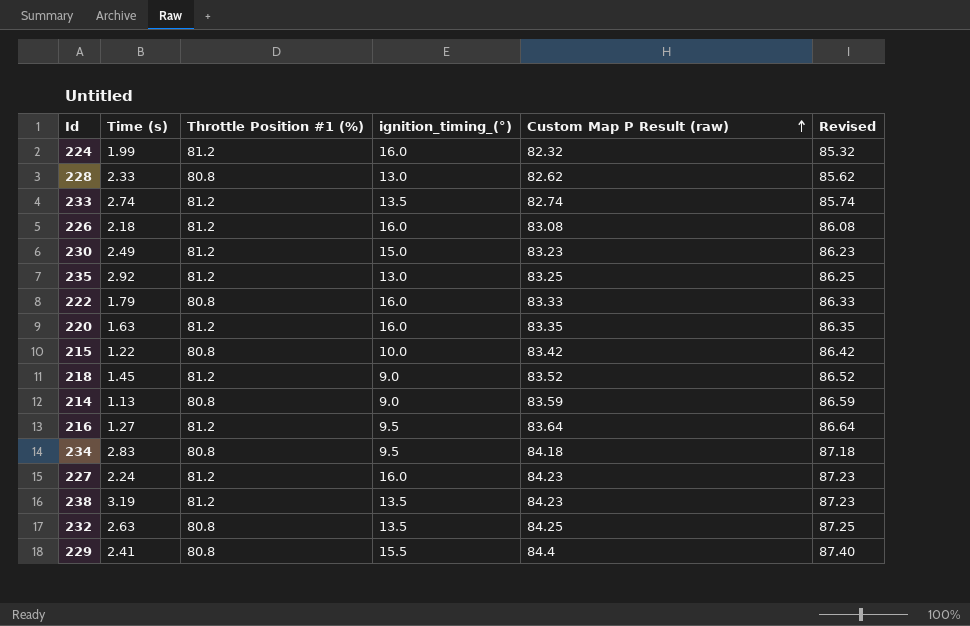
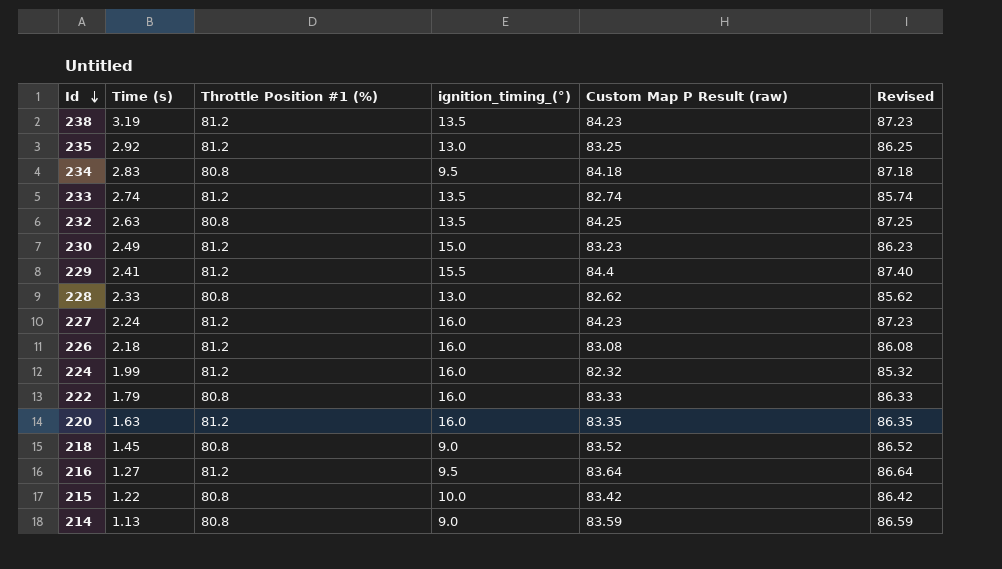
row order: Custom Map P Result (raw) ascending -> Id descending
229 | Throttle Position #1 (%): 80.8 -> 81.2
218 | Throttle Position #1 (%): 81.2 -> 80.8

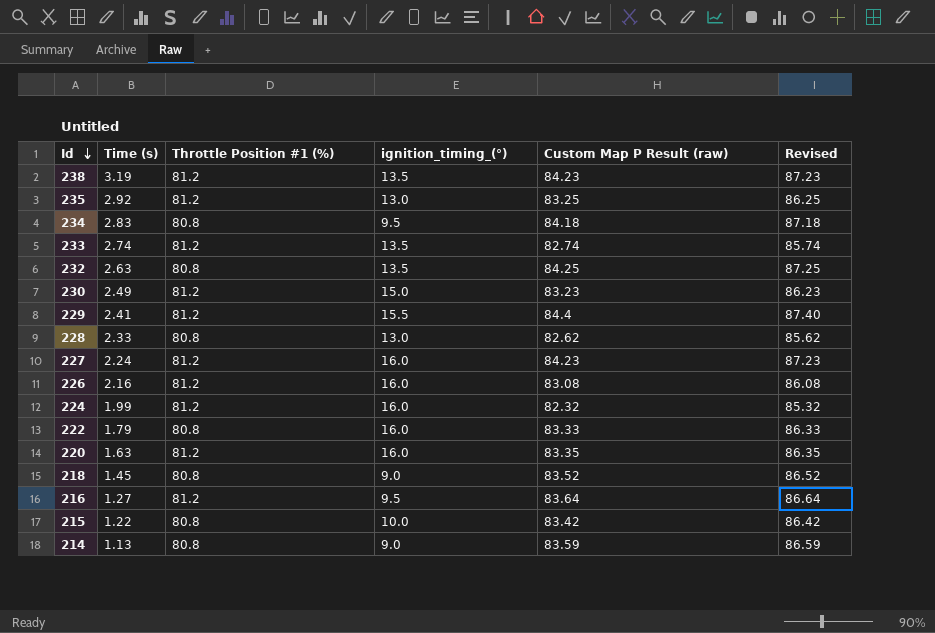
226 | Time (s): 2.18 -> 2.16

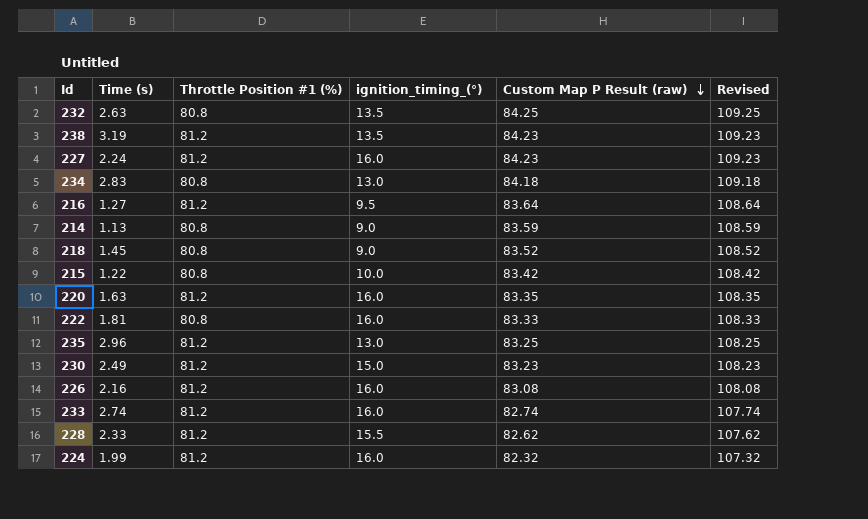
row order: Id descending -> Custom Map P Result (raw) descending
column Revised | formula: [Custom Map P Result (raw)] + 3 -> [Custom Map P Result (raw)] + 25
row 229: 2.41 | 81.2 | 15.5 | 84.4 | 87.40 -> none
234 | ignition_timing_(°): 9.5 -> 13.0
222 | Time (s): 1.79 -> 1.81
235 | Time (s): 2.92 -> 2.96
233 | ignition_timing_(°): 13.5 -> 16.0
228 | Throttle Position #1 (%): 80.8 -> 81.2
228 | ignition_timing_(°): 13.0 -> 15.5

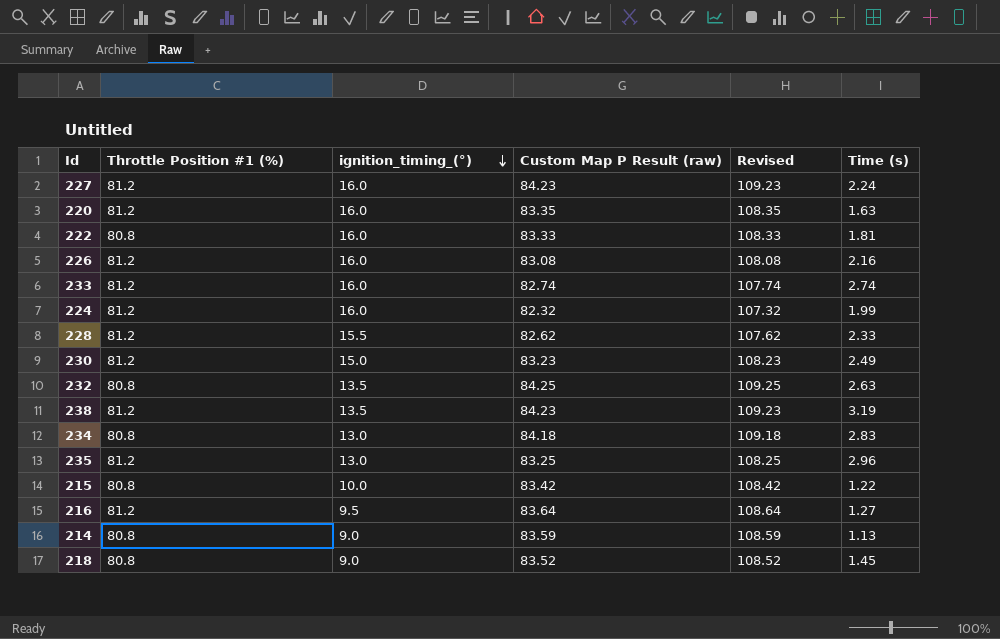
row order: Custom Map P Result (raw) descending -> ignition_timing_(°) descending
column Time (s) | position: 2 -> 6

